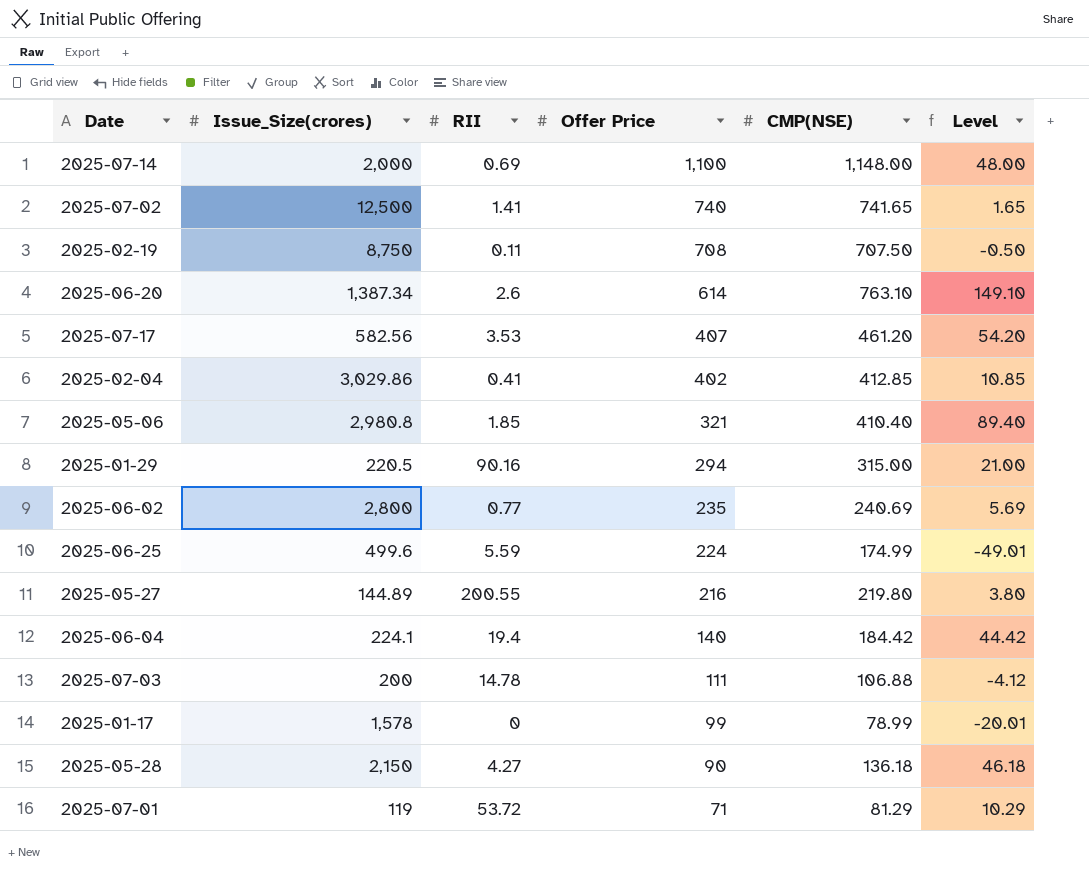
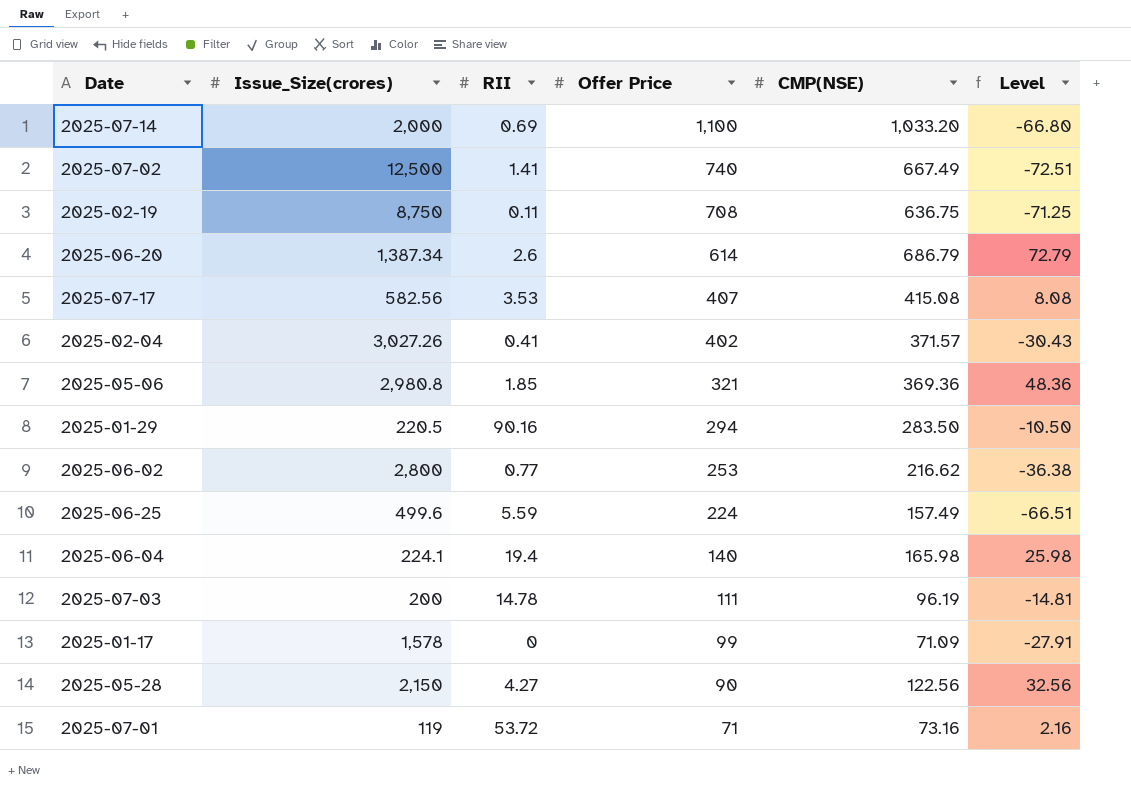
row 2025-05-27: 144.89 | 200.55 | 216 | 219.80 | 3.80 -> none
2025-07-14 | CMP(NSE): 1,148.00 -> 1,033.20
2025-07-14 | Level: 48.00 -> -66.80
2025-07-02 | CMP(NSE): 741.65 -> 667.49
2025-07-02 | Level: 1.65 -> -72.51
2025-02-19 | CMP(NSE): 707.50 -> 636.75
2025-02-19 | Level: -0.50 -> -71.25
2025-06-20 | CMP(NSE): 763.10 -> 686.79
2025-06-20 | Level: 149.10 -> 72.79
2025-07-17 | CMP(NSE): 461.20 -> 415.08
2025-07-17 | Level: 54.20 -> 8.08
2025-02-04 | Issue_Size(crores): 3,029.86 -> 3,027.26
2025-02-04 | CMP(NSE): 412.85 -> 371.57
2025-02-04 | Level: 10.85 -> -30.43
2025-05-06 | CMP(NSE): 410.40 -> 369.36
2025-05-06 | Level: 89.40 -> 48.36
2025-01-29 | CMP(NSE): 315.00 -> 283.50
2025-01-29 | Level: 21.00 -> -10.50
2025-06-02 | Offer Price: 235 -> 253
2025-06-02 | CMP(NSE): 240.69 -> 216.62
2025-06-02 | Level: 5.69 -> -36.38
2025-06-25 | CMP(NSE): 174.99 -> 157.49
2025-06-25 | Level: -49.01 -> -66.51
2025-06-04 | CMP(NSE): 184.42 -> 165.98
2025-06-04 | Level: 44.42 -> 25.98
2025-07-03 | CMP(NSE): 106.88 -> 96.19
2025-07-03 | Level: -4.12 -> -14.81
2025-01-17 | CMP(NSE): 78.99 -> 71.09
2025-01-17 | Level: -20.01 -> -27.91
2025-05-28 | CMP(NSE): 136.18 -> 122.56
2025-05-28 | Level: 46.18 -> 32.56
2025-07-01 | CMP(NSE): 81.29 -> 73.16
2025-07-01 | Level: 10.29 -> 2.16

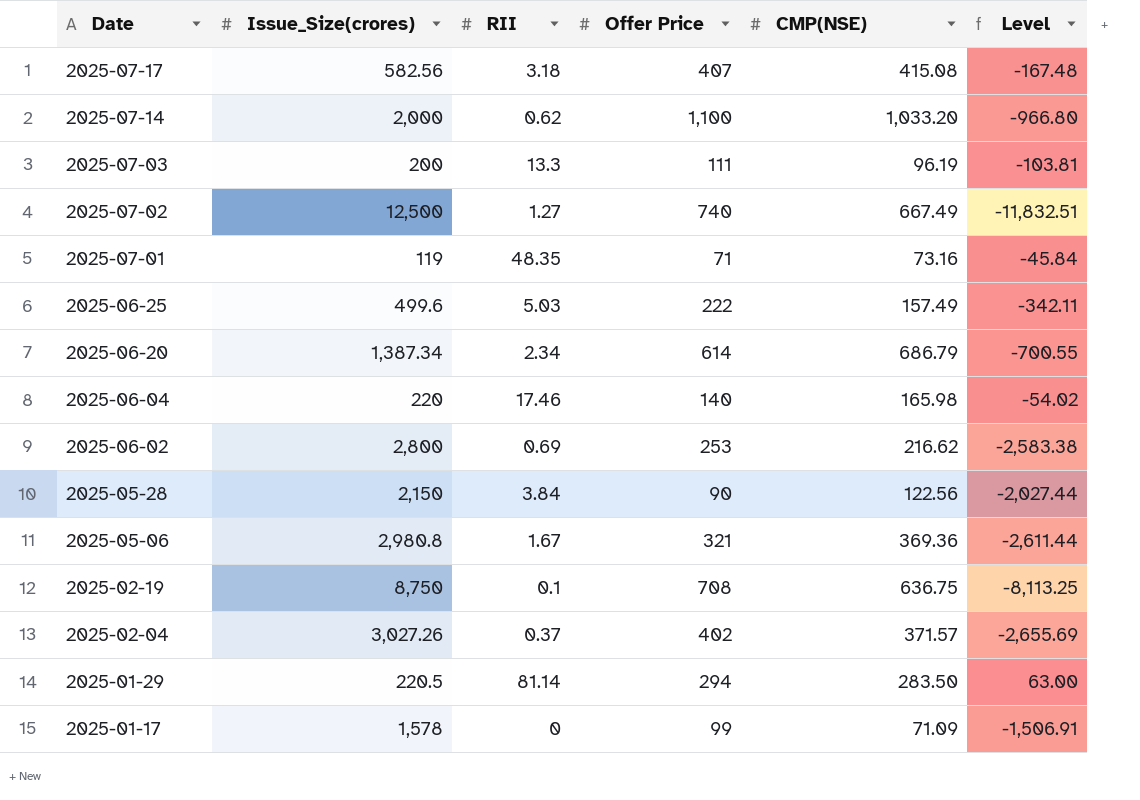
row order: Offer Price descending -> Date descending
column Level | formula: [CMP(NSE)] - [Offer Price] -> [CMP(NSE)] - [Issue_Size(crores)]
2025-07-17 | RII: 3.53 -> 3.18
2025-07-14 | RII: 0.69 -> 0.62
2025-07-03 | RII: 14.78 -> 13.3
2025-07-02 | RII: 1.41 -> 1.27
2025-07-01 | RII: 53.72 -> 48.35
2025-06-25 | RII: 5.59 -> 5.03
2025-06-25 | Offer Price: 224 -> 222
2025-06-20 | RII: 2.6 -> 2.34
2025-06-04 | Issue_Size(crores): 224.1 -> 220
2025-06-04 | RII: 19.4 -> 17.46
2025-06-02 | RII: 0.77 -> 0.69
2025-05-28 | RII: 4.27 -> 3.84
2025-05-06 | RII: 1.85 -> 1.67
2025-02-19 | RII: 0.11 -> 0.1
2025-02-04 | RII: 0.41 -> 0.37
2025-01-29 | RII: 90.16 -> 81.14

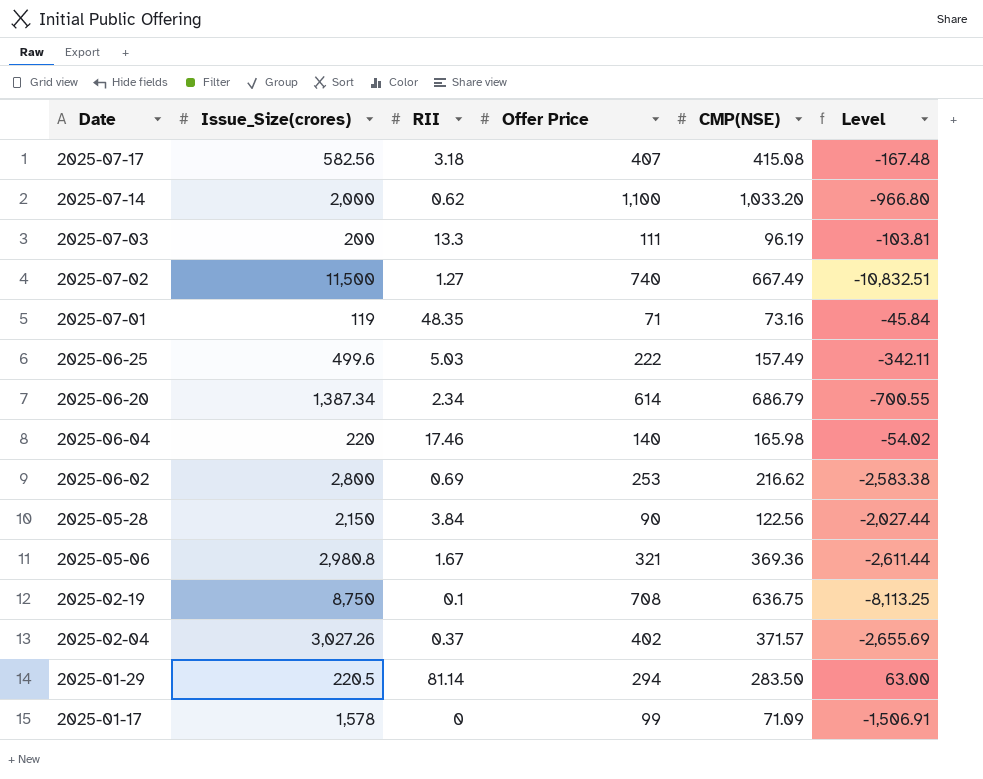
2025-07-02 | Issue_Size(crores): 12,500 -> 11,500
2025-07-02 | Level: -11,832.51 -> -10,832.51

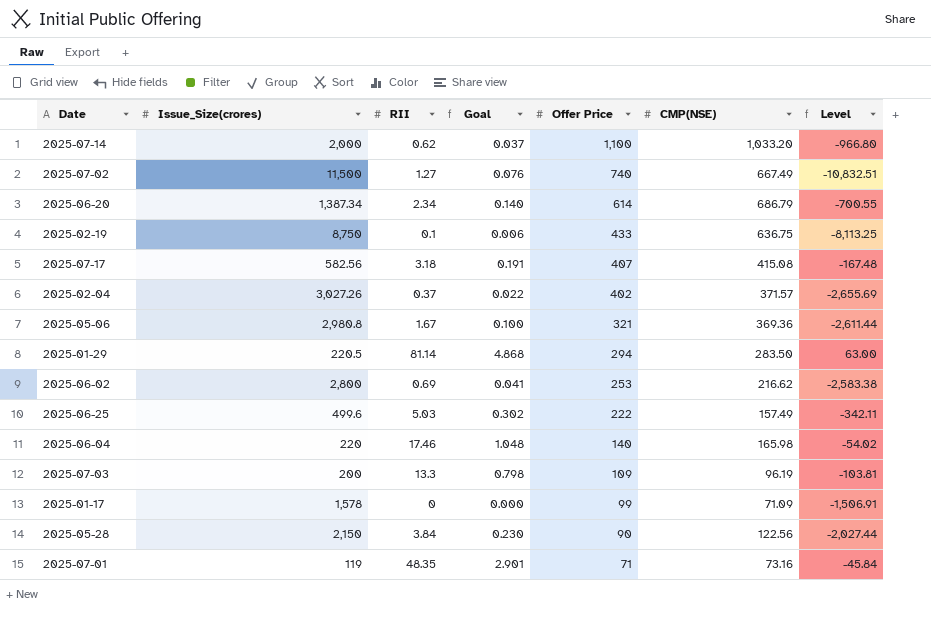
row order: Date descending -> Offer Price descending
column Goal | formula: none -> [RII] * 0.06
2025-02-19 | Offer Price: 708 -> 433
2025-07-03 | Offer Price: 111 -> 109

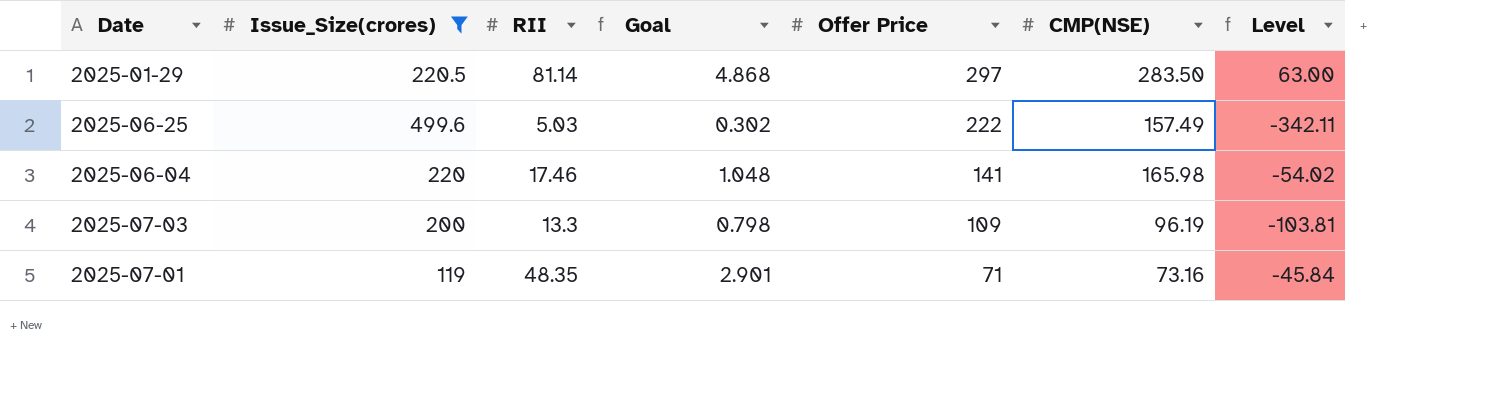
filter: none -> Issue_Size(crores) <= 499.6
2025-01-29 | Offer Price: 294 -> 297
2025-06-04 | Offer Price: 140 -> 141

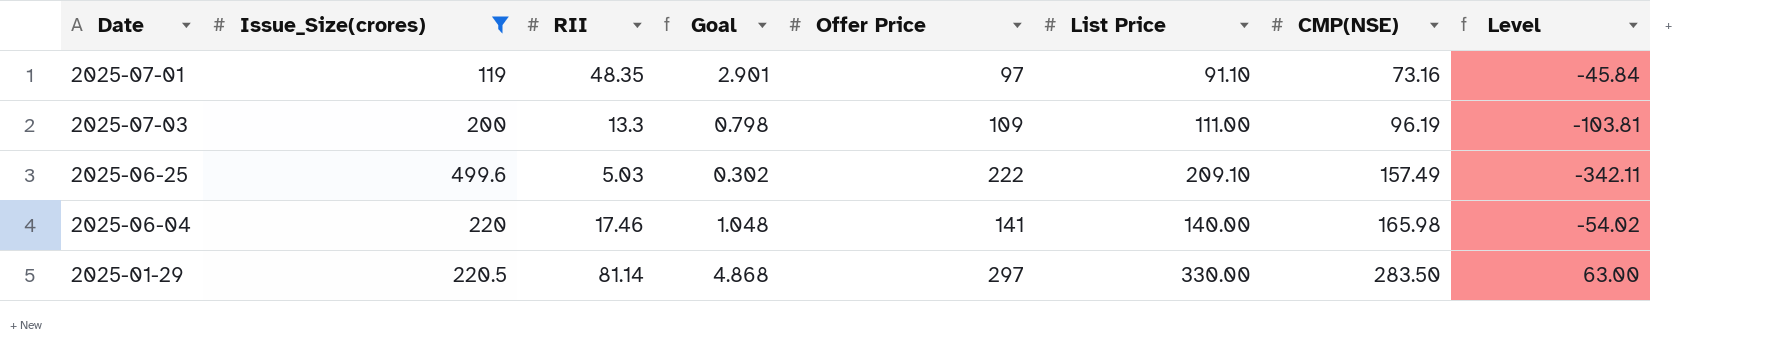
row order: Offer Price descending -> CMP(NSE) ascending
column List Price | position: none -> 6
2025-07-01 | Offer Price: 71 -> 97

